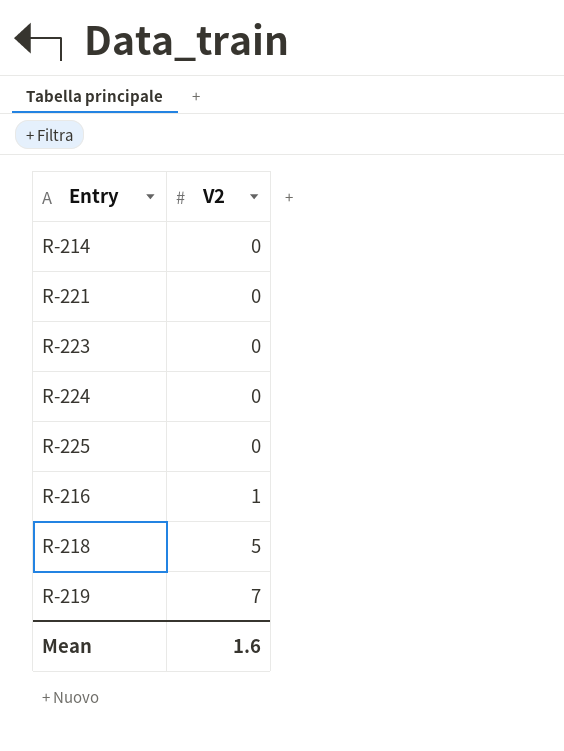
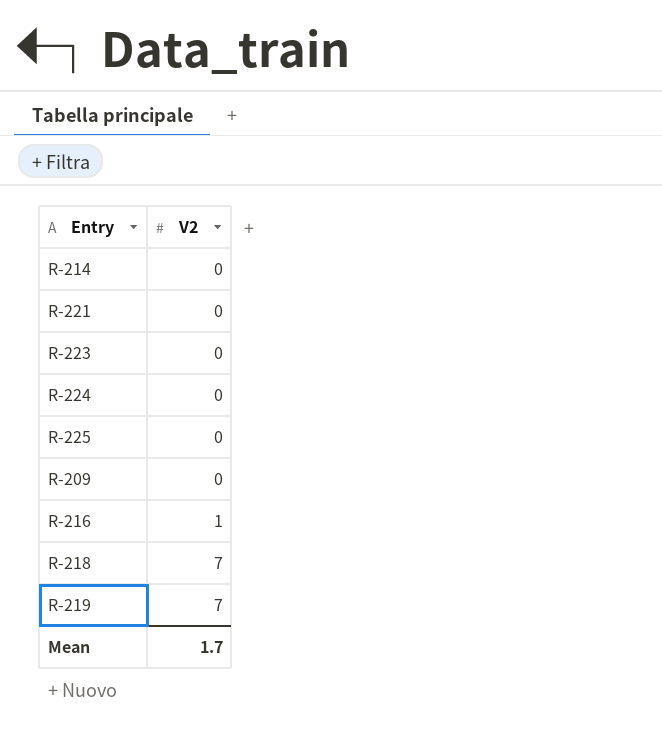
row R-209: none -> 0
R-218 | V2: 5 -> 7
Mean | V2: 1.6 -> 1.7

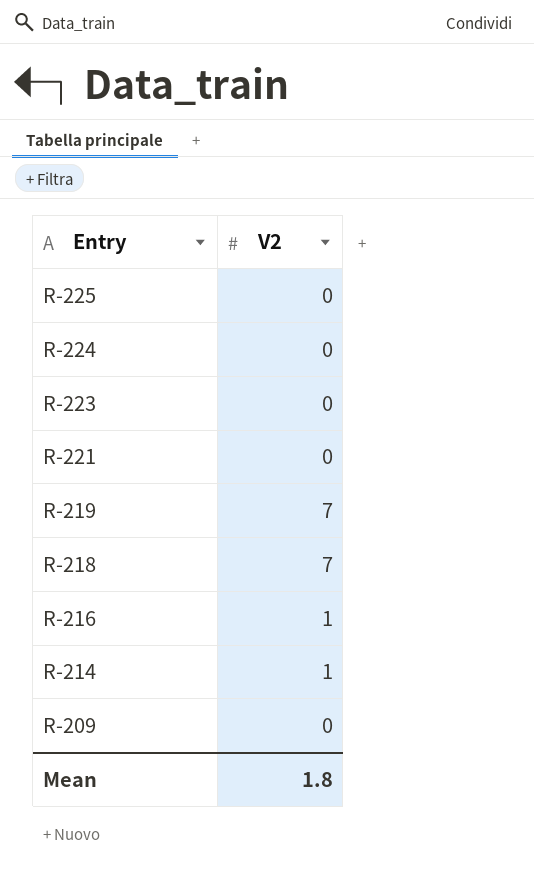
row order: V2 ascending -> Entry descending
R-214 | V2: 0 -> 1
Mean | V2: 1.7 -> 1.8

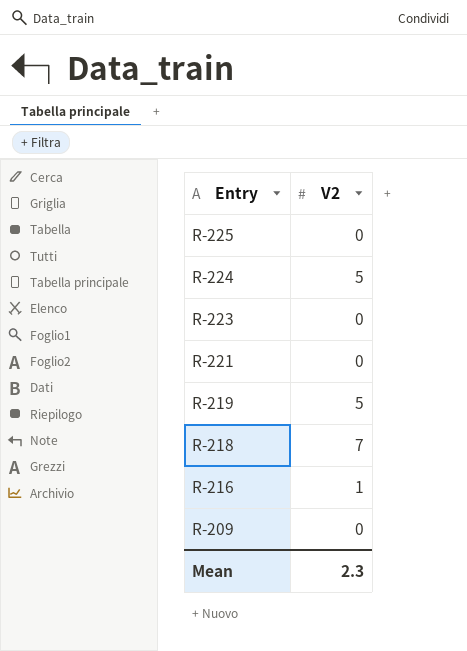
row R-214: 1 -> none
R-224 | V2: 0 -> 5
R-219 | V2: 7 -> 5
Mean | V2: 1.8 -> 2.3

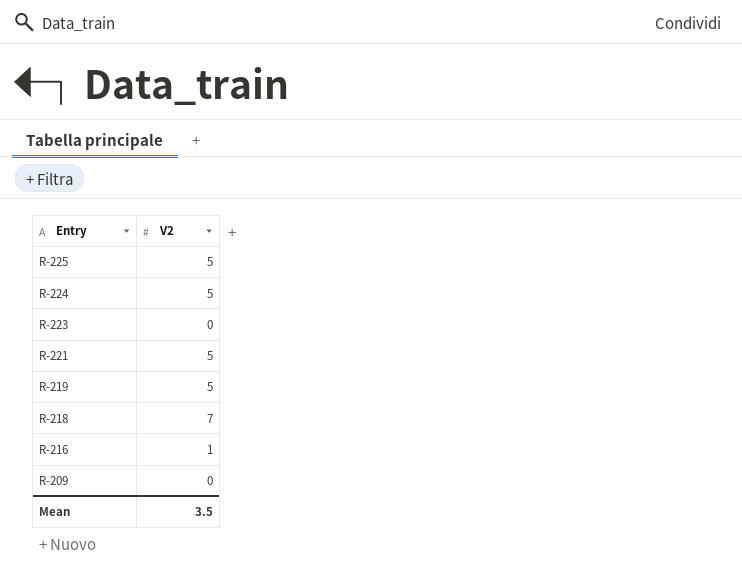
R-225 | V2: 0 -> 5
R-221 | V2: 0 -> 5
Mean | V2: 2.3 -> 3.5

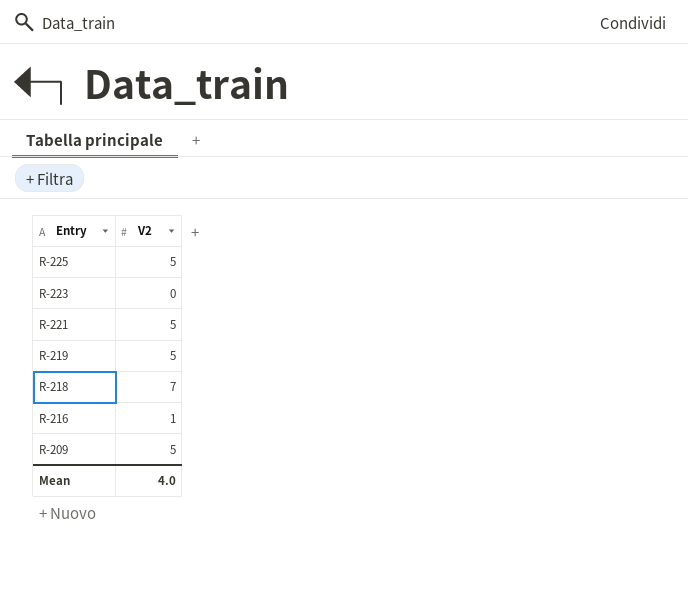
row R-224: 5 -> none
R-209 | V2: 0 -> 5
Mean | V2: 3.5 -> 4.0

